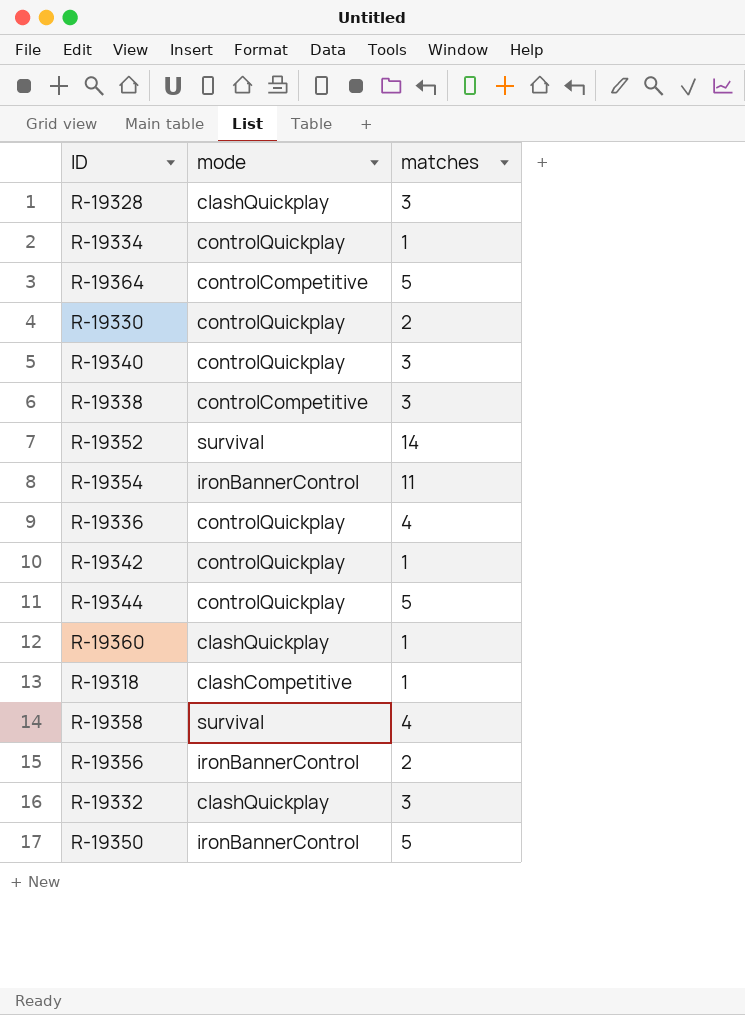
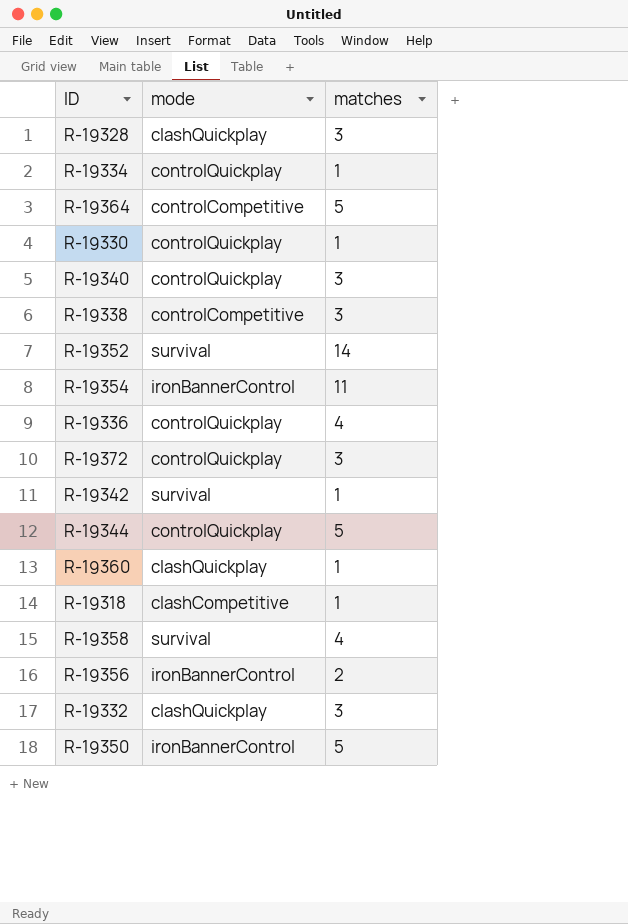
R-19330 | matches: 2 -> 1
row R-19372: none -> controlQuickplay | 3
R-19342 | mode: controlQuickplay -> survival

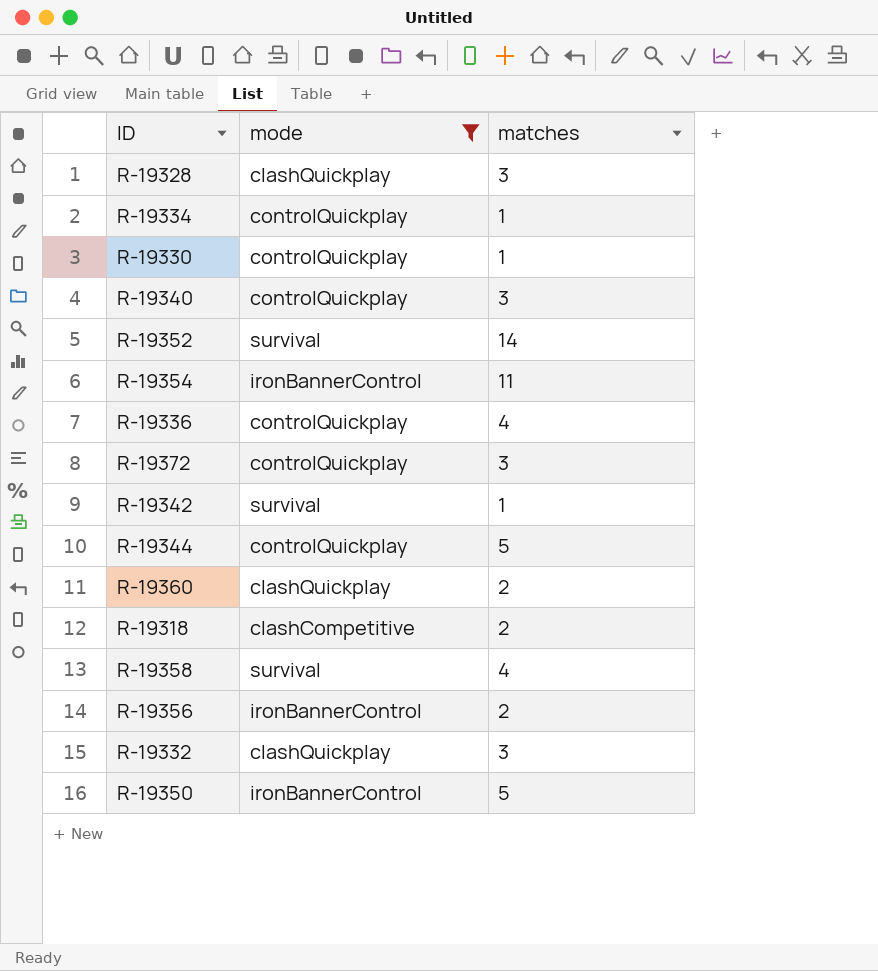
filter: none -> mode != controlCompetitive
R-19360 | matches: 1 -> 2
R-19318 | matches: 1 -> 2

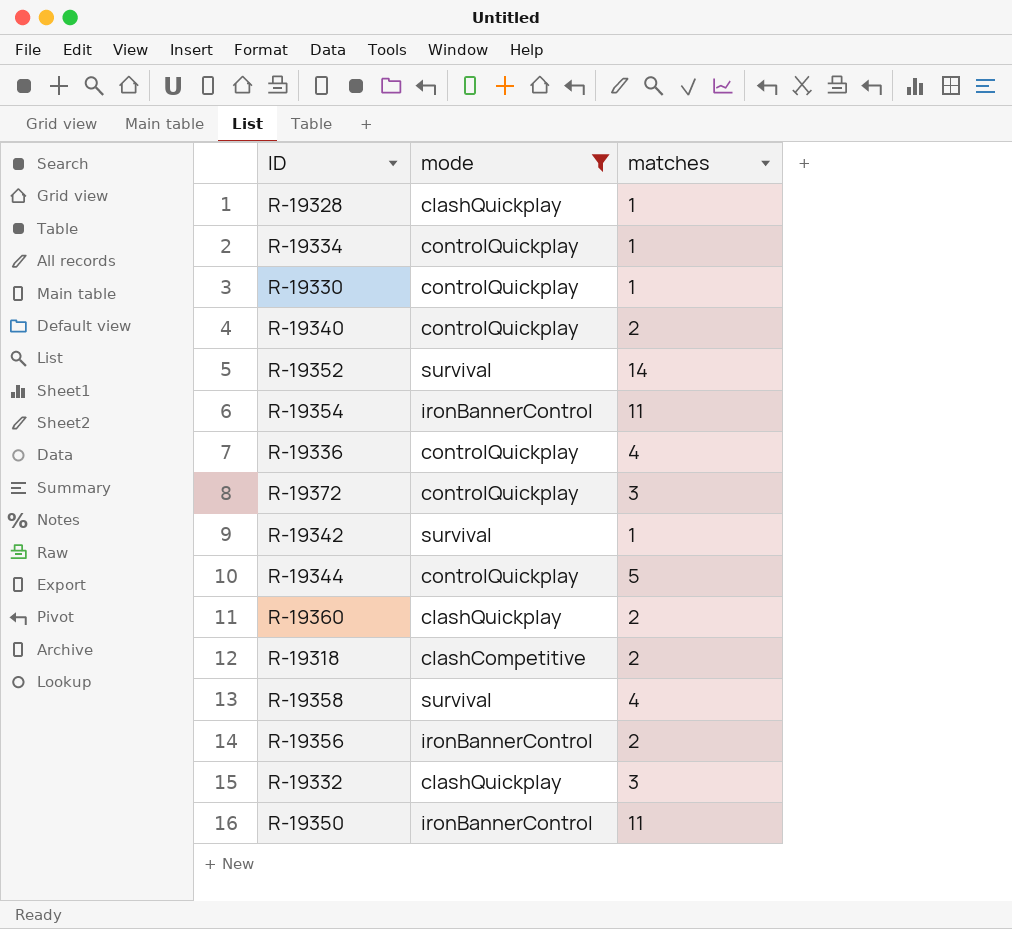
R-19328 | matches: 3 -> 1
R-19340 | matches: 3 -> 2
R-19350 | matches: 5 -> 11

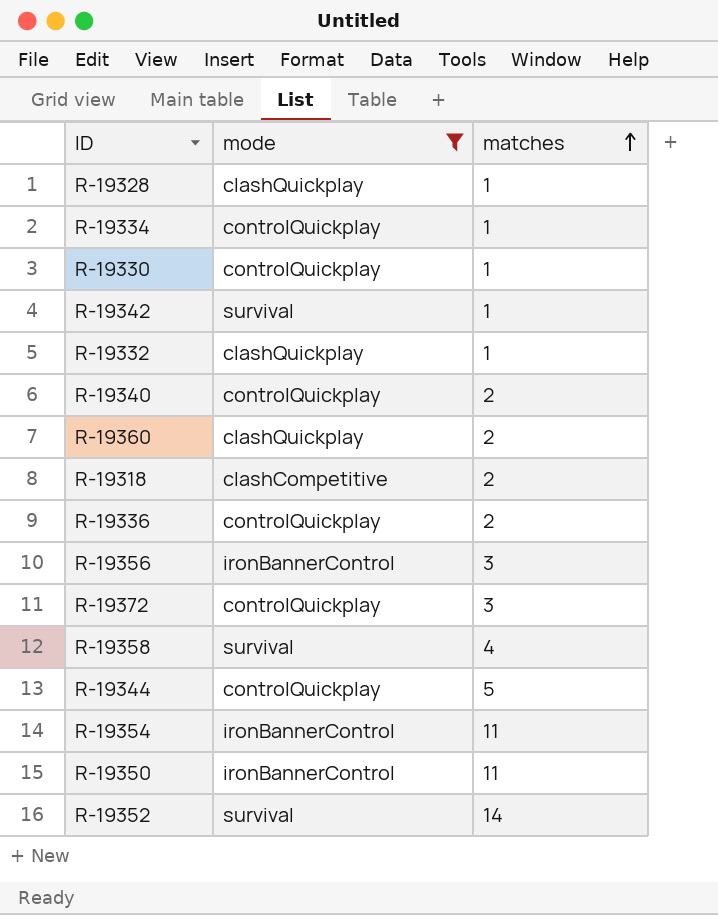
row order: none -> matches ascending
R-19332 | matches: 3 -> 1
R-19336 | matches: 4 -> 2
R-19356 | matches: 2 -> 3

